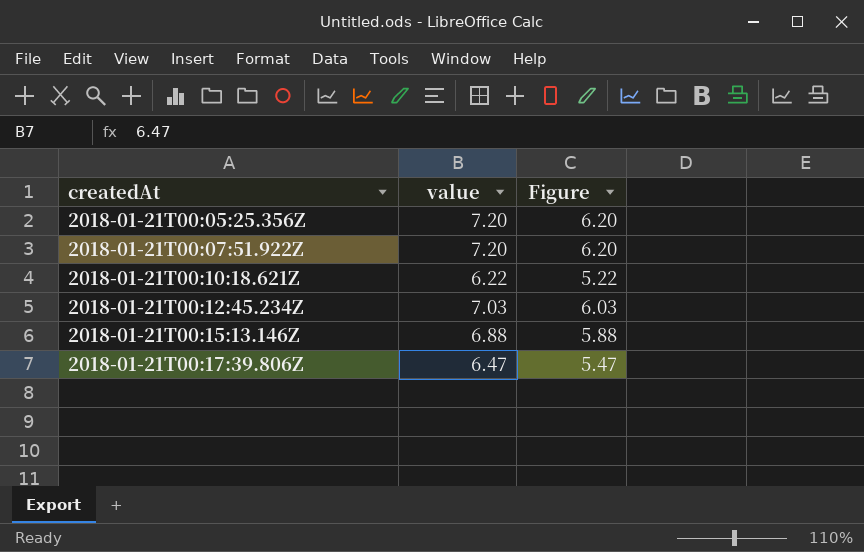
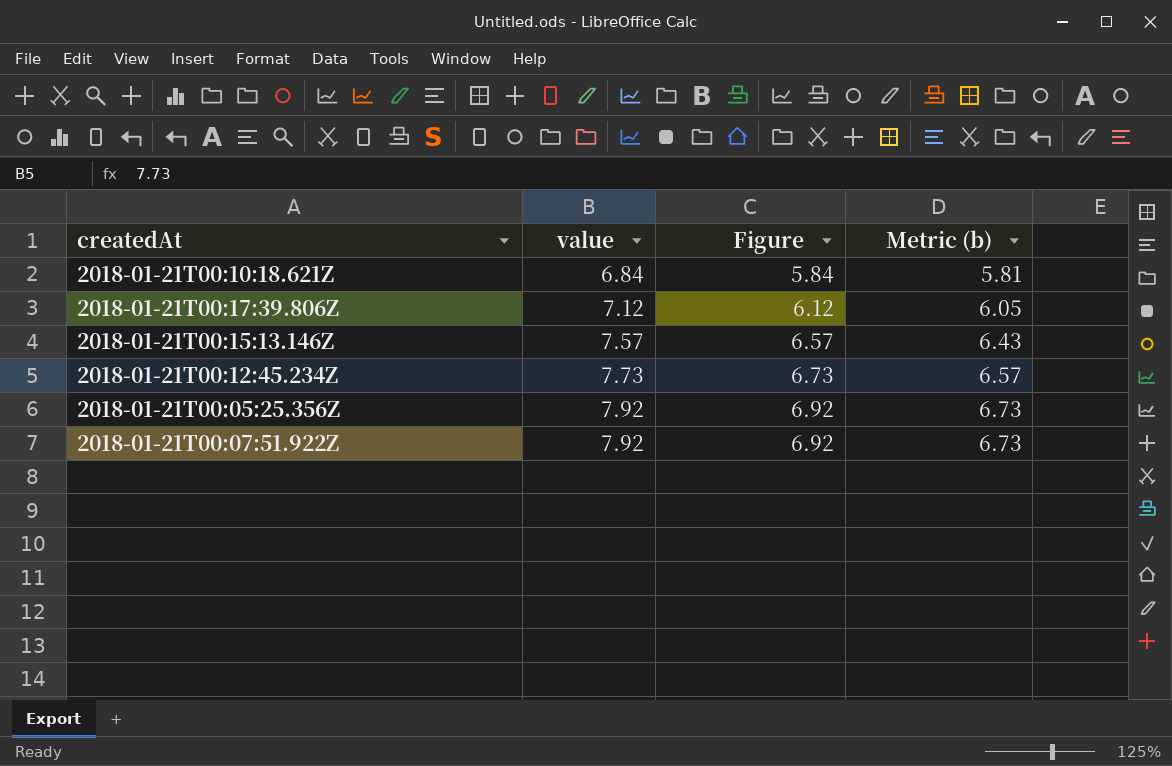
row order: createdAt ascending -> value ascending
column Metric (b) | formula: none -> [value] * 0.85
2018-01-21T00:10:18.621Z | value: 6.22 -> 6.84
2018-01-21T00:10:18.621Z | Figure: 5.22 -> 5.84
2018-01-21T00:17:39.806Z | value: 6.47 -> 7.12
2018-01-21T00:17:39.806Z | Figure: 5.47 -> 6.12
2018-01-21T00:15:13.146Z | value: 6.88 -> 7.57
2018-01-21T00:15:13.146Z | Figure: 5.88 -> 6.57
2018-01-21T00:12:45.234Z | value: 7.03 -> 7.73
2018-01-21T00:12:45.234Z | Figure: 6.03 -> 6.73
2018-01-21T00:05:25.356Z | value: 7.20 -> 7.92
2018-01-21T00:05:25.356Z | Figure: 6.20 -> 6.92
2018-01-21T00:07:51.922Z | value: 7.20 -> 7.92
2018-01-21T00:07:51.922Z | Figure: 6.20 -> 6.92

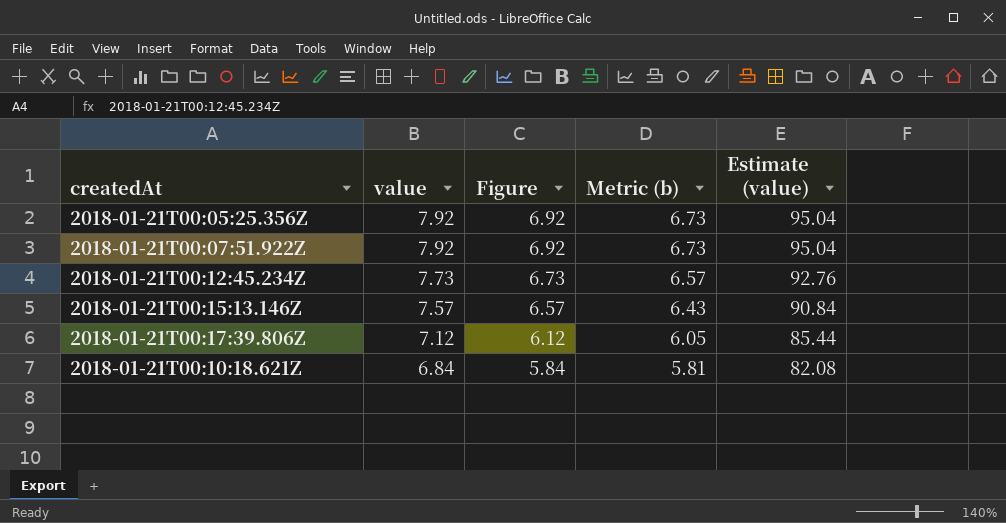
row order: value ascending -> value descending
column Estimate (value) | formula: none -> [value] * 12

